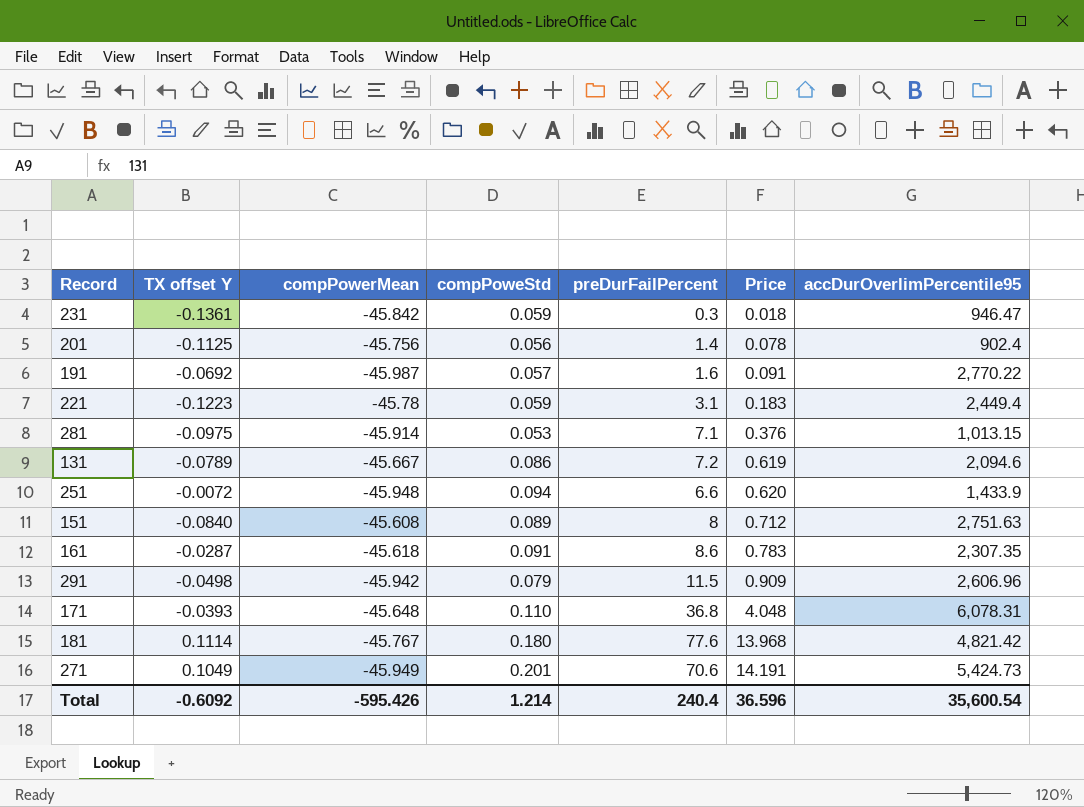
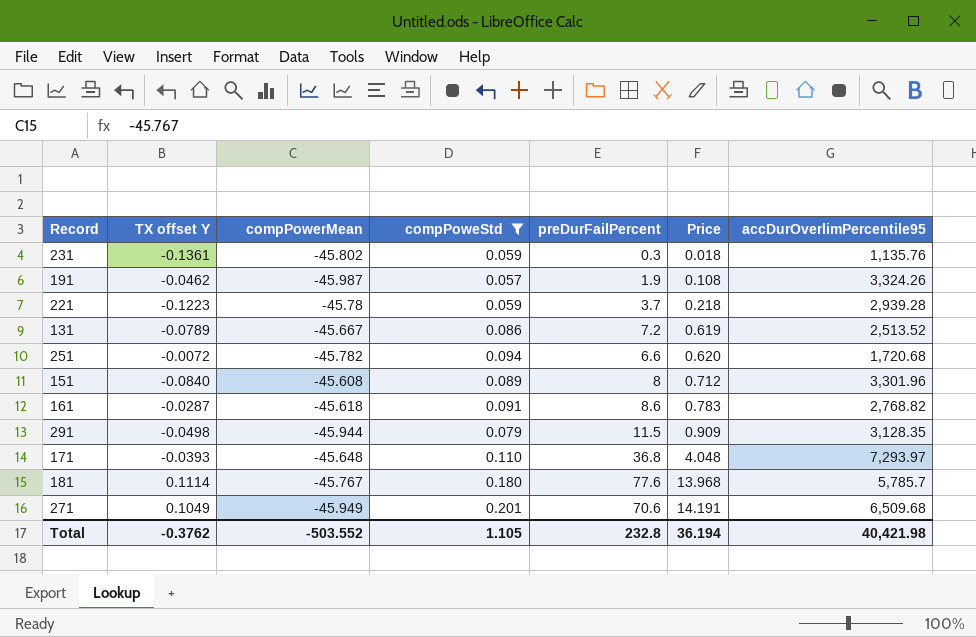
filter: none -> compPoweStd >= 0.057
231 | compPowerMean: -45.842 -> -45.802
231 | accDurOverlimPercentile95: 946.47 -> 1,135.76
191 | TX offset Y: -0.0692 -> -0.0462
191 | preDurFailPercent: 1.6 -> 1.9
191 | Price: 0.091 -> 0.108
191 | accDurOverlimPercentile95: 2,770.22 -> 3,324.26
221 | preDurFailPercent: 3.1 -> 3.7
221 | Price: 0.183 -> 0.218
221 | accDurOverlimPercentile95: 2,449.4 -> 2,939.28
131 | accDurOverlimPercentile95: 2,094.6 -> 2,513.52
251 | compPowerMean: -45.948 -> -45.782
251 | accDurOverlimPercentile95: 1,433.9 -> 1,720.68
151 | accDurOverlimPercentile95: 2,751.63 -> 3,301.96
161 | accDurOverlimPercentile95: 2,307.35 -> 2,768.82
291 | compPowerMean: -45.942 -> -45.944
291 | accDurOverlimPercentile95: 2,606.96 -> 3,128.35
171 | accDurOverlimPercentile95: 6,078.31 -> 7,293.97
181 | accDurOverlimPercentile95: 4,821.42 -> 5,785.7
271 | accDurOverlimPercentile95: 5,424.73 -> 6,509.68
Total | TX offset Y: -0.6092 -> -0.3762
Total | compPowerMean: -595.426 -> -503.552
Total | compPoweStd: 1.214 -> 1.105
Total | preDurFailPercent: 240.4 -> 232.8
Total | Price: 36.596 -> 36.194
Total | accDurOverlimPercentile95: 35,600.54 -> 40,421.98

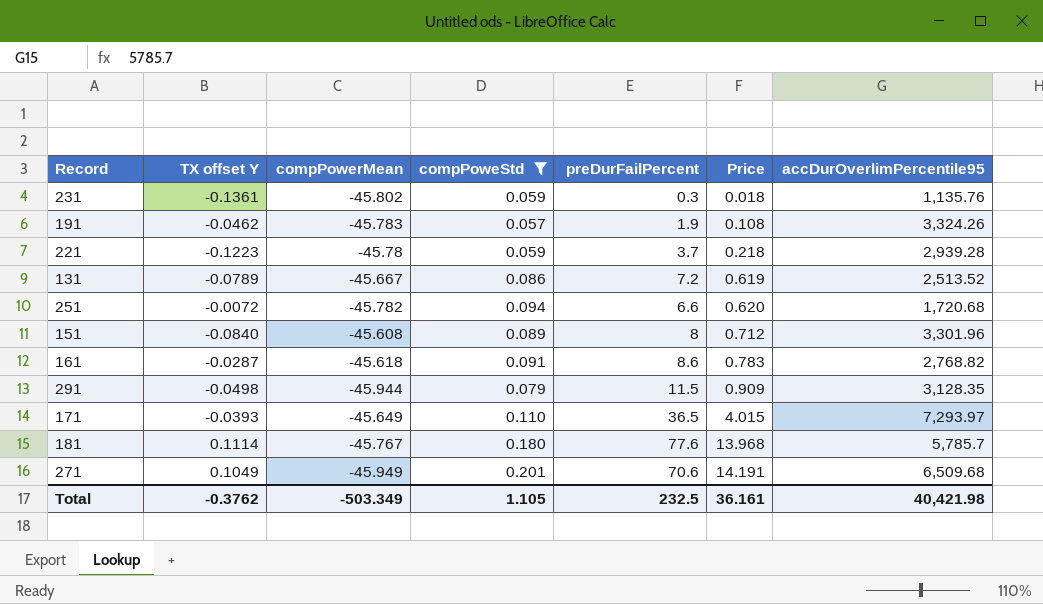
191 | compPowerMean: -45.987 -> -45.783
171 | compPowerMean: -45.648 -> -45.649
171 | preDurFailPercent: 36.8 -> 36.5
171 | Price: 4.048 -> 4.015
Total | compPowerMean: -503.552 -> -503.349
Total | preDurFailPercent: 232.8 -> 232.5
Total | Price: 36.194 -> 36.161

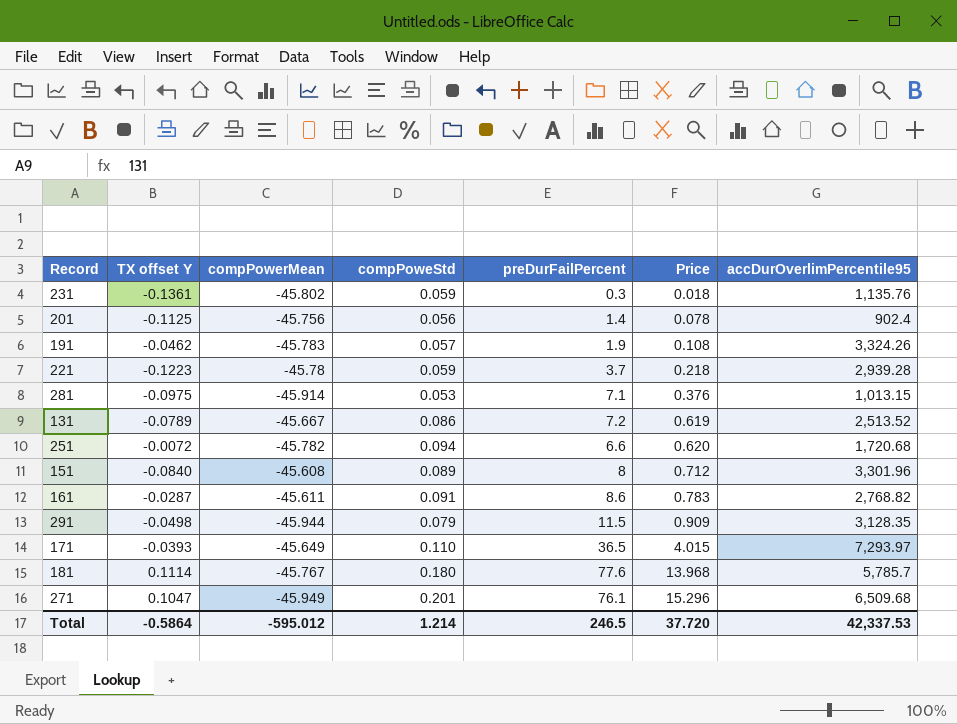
filter: compPoweStd >= 0.057 -> none
161 | compPowerMean: -45.618 -> -45.611
271 | TX offset Y: 0.1049 -> 0.1047
271 | preDurFailPercent: 70.6 -> 76.1
271 | Price: 14.191 -> 15.296
Total | TX offset Y: -0.3762 -> -0.5864
Total | compPowerMean: -503.349 -> -595.012
Total | compPoweStd: 1.105 -> 1.214
Total | preDurFailPercent: 232.5 -> 246.5
Total | Price: 36.161 -> 37.720
Total | accDurOverlimPercentile95: 40,421.98 -> 42,337.53

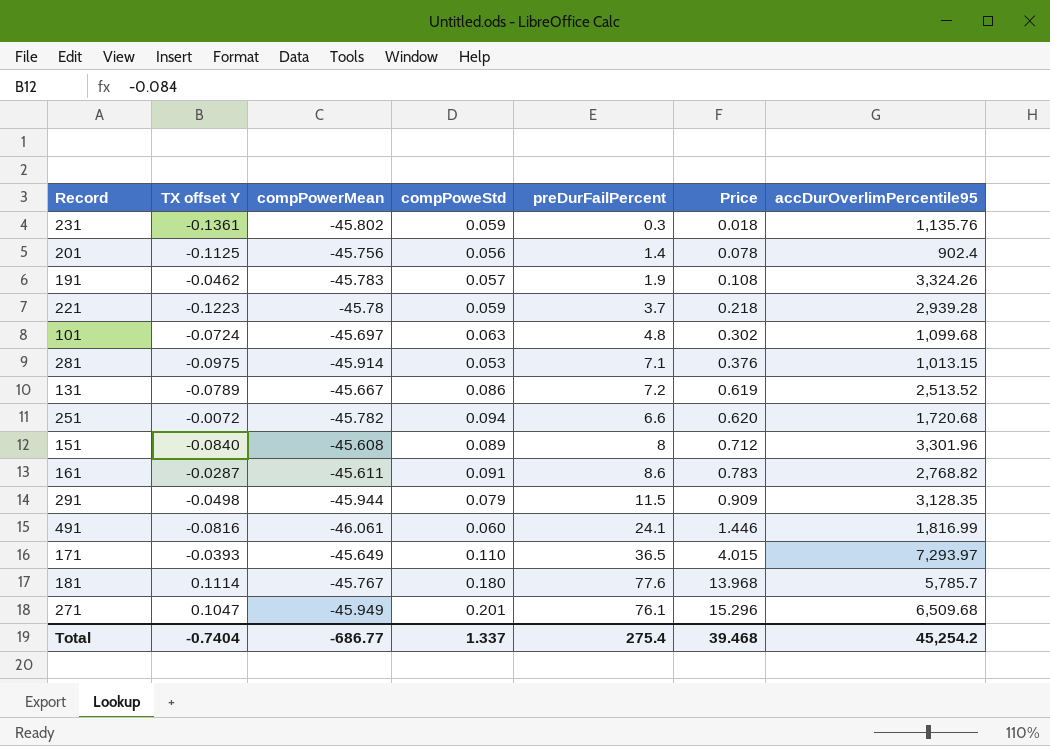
row 101: none -> -0.0724 | -45.697 | 0.063 | 4.8 | 0.302 | 1,099.68
row 491: none -> -0.0816 | -46.061 | 0.060 | 24.1 | 1.446 | 1,816.99
Total | TX offset Y: -0.5864 -> -0.7404
Total | compPowerMean: -595.012 -> -686.77
Total | compPoweStd: 1.214 -> 1.337
Total | preDurFailPercent: 246.5 -> 275.4
Total | Price: 37.720 -> 39.468
Total | accDurOverlimPercentile95: 42,337.53 -> 45,254.2

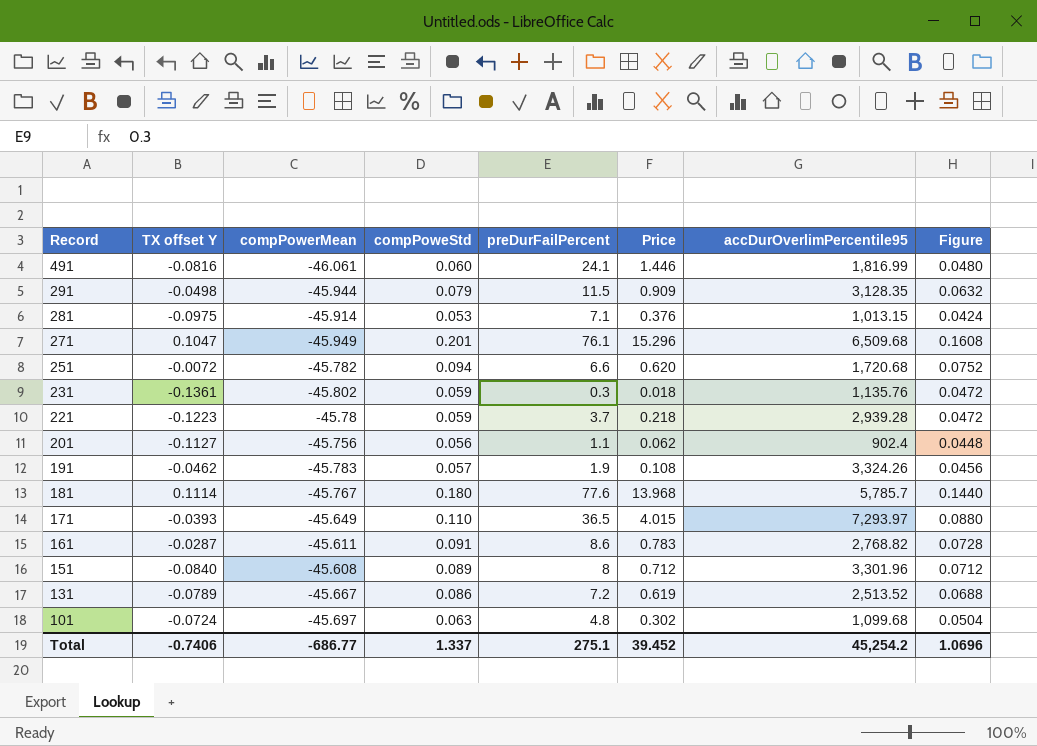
row order: Price ascending -> Record descending
column Figure | formula: none -> [compPoweStd] * 0.8
201 | TX offset Y: -0.1125 -> -0.1127
201 | preDurFailPercent: 1.4 -> 1.1
201 | Price: 0.078 -> 0.062
Total | TX offset Y: -0.7404 -> -0.7406
Total | preDurFailPercent: 275.4 -> 275.1
Total | Price: 39.468 -> 39.452

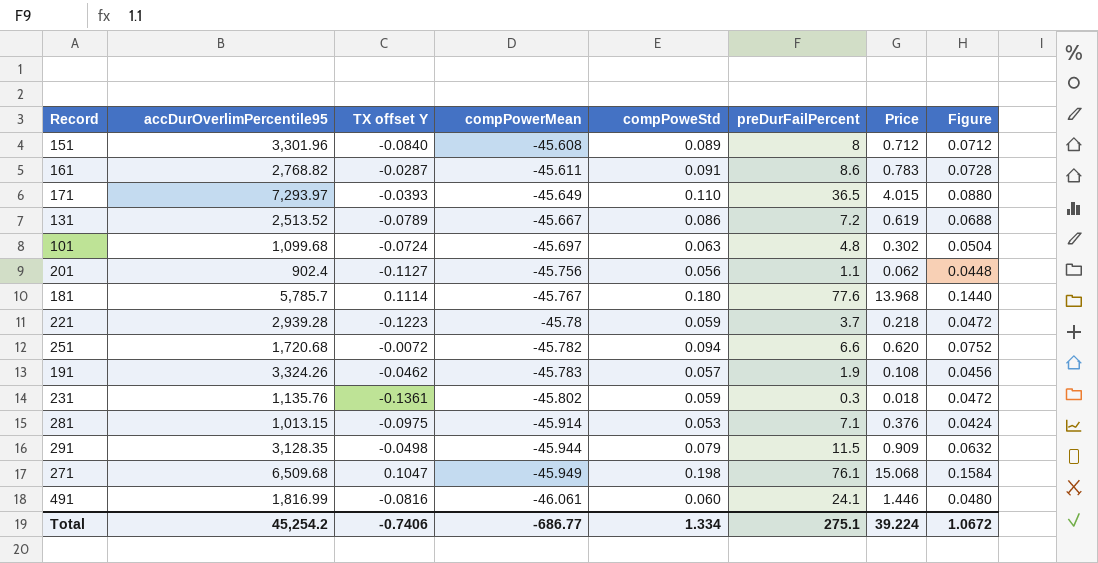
row order: Record descending -> compPowerMean descending
column accDurOverlimPercentile95 | position: 7 -> 2
271 | compPoweStd: 0.201 -> 0.198
271 | Price: 15.296 -> 15.068
271 | Figure: 0.1608 -> 0.1584
Total | compPoweStd: 1.337 -> 1.334
Total | Price: 39.452 -> 39.224
Total | Figure: 1.0696 -> 1.0672

